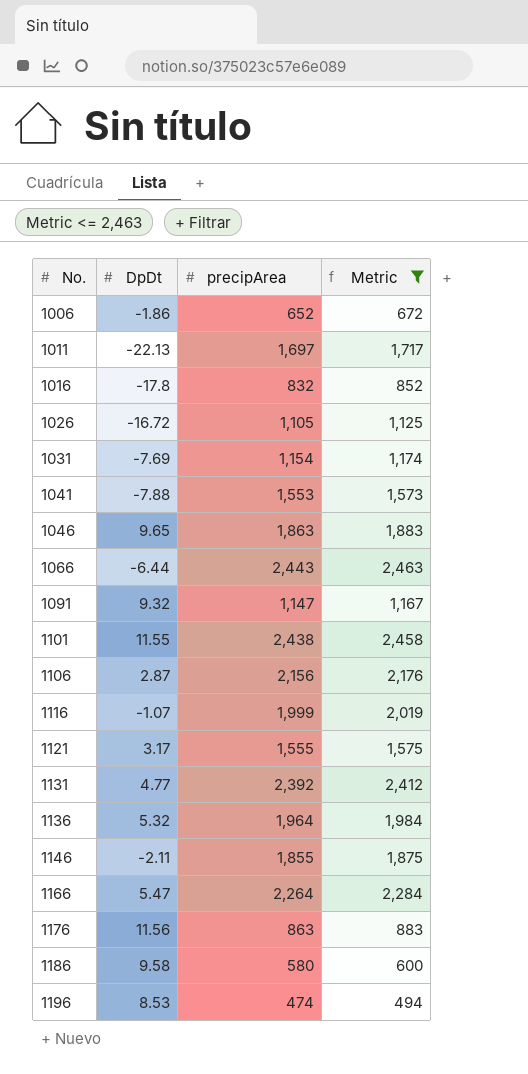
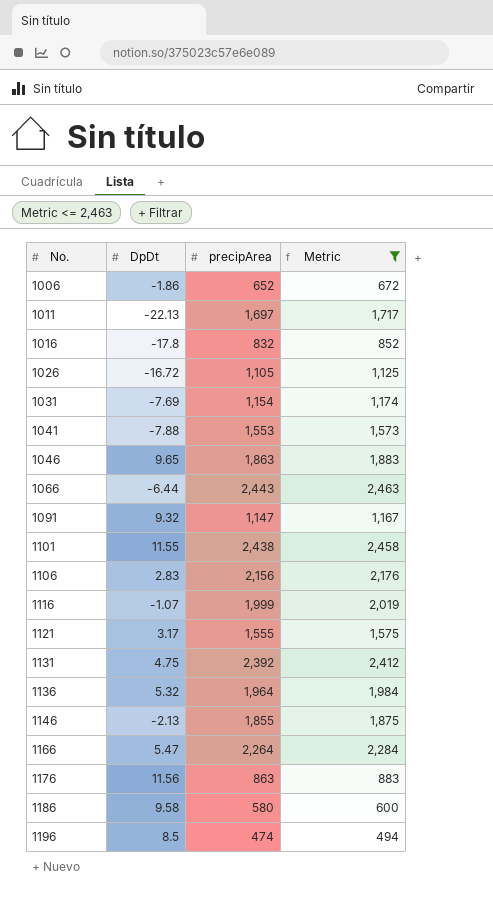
1106 | DpDt: 2.87 -> 2.83
1131 | DpDt: 4.77 -> 4.75
1146 | DpDt: -2.11 -> -2.13
1196 | DpDt: 8.53 -> 8.5

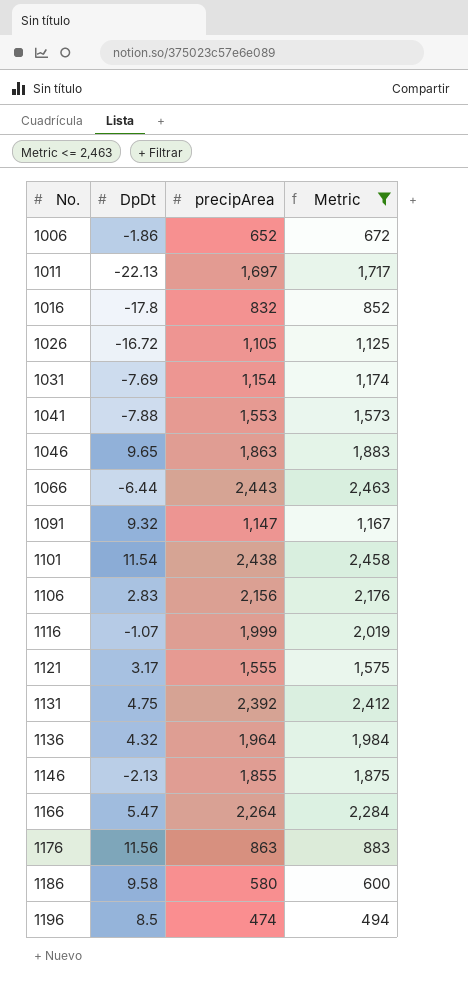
1101 | DpDt: 11.55 -> 11.54
1136 | DpDt: 5.32 -> 4.32

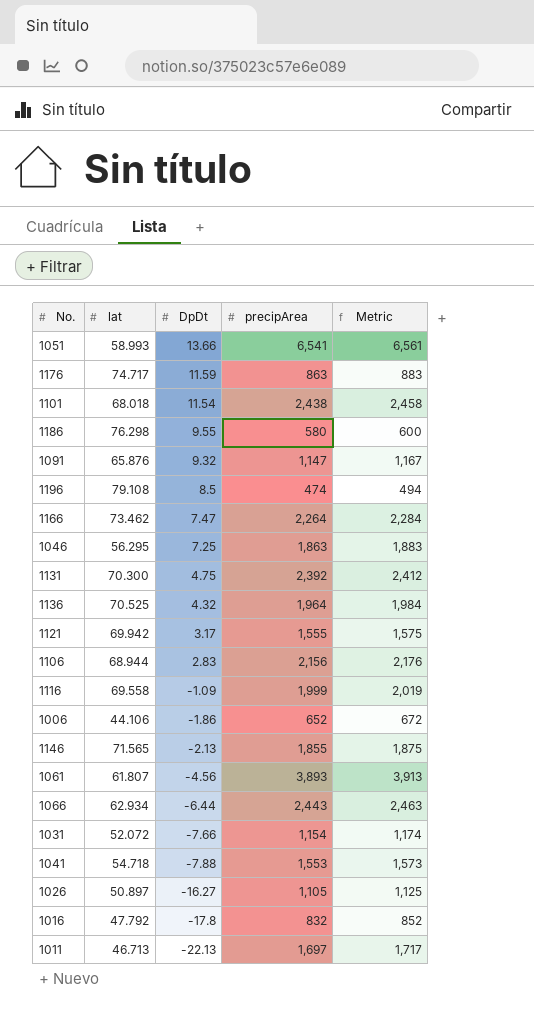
filter: Metric <= 2,463 -> none
row order: No. ascending -> DpDt descending
column lat | position: none -> 2
1176 | DpDt: 11.56 -> 11.59
1186 | DpDt: 9.58 -> 9.55
1166 | DpDt: 5.47 -> 7.47
1046 | DpDt: 9.65 -> 7.25
1116 | DpDt: -1.07 -> -1.09
1031 | DpDt: -7.69 -> -7.66
1026 | DpDt: -16.72 -> -16.27

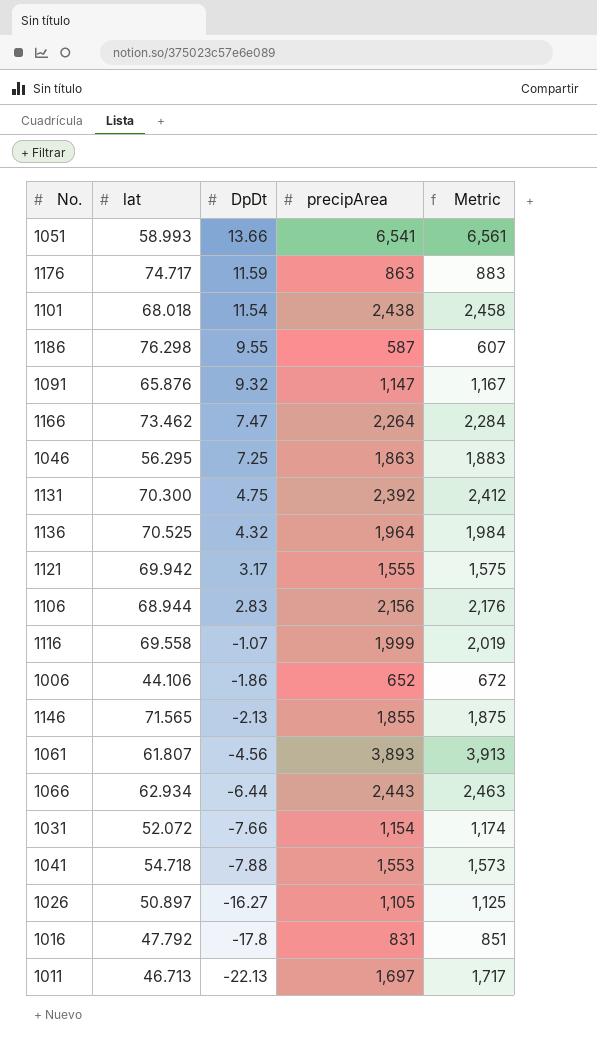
row 1196: 79.108 | 8.5 | 474 | 494 -> none
1186 | precipArea: 580 -> 587
1186 | Metric: 600 -> 607
1116 | DpDt: -1.09 -> -1.07
1016 | precipArea: 832 -> 831
1016 | Metric: 852 -> 851

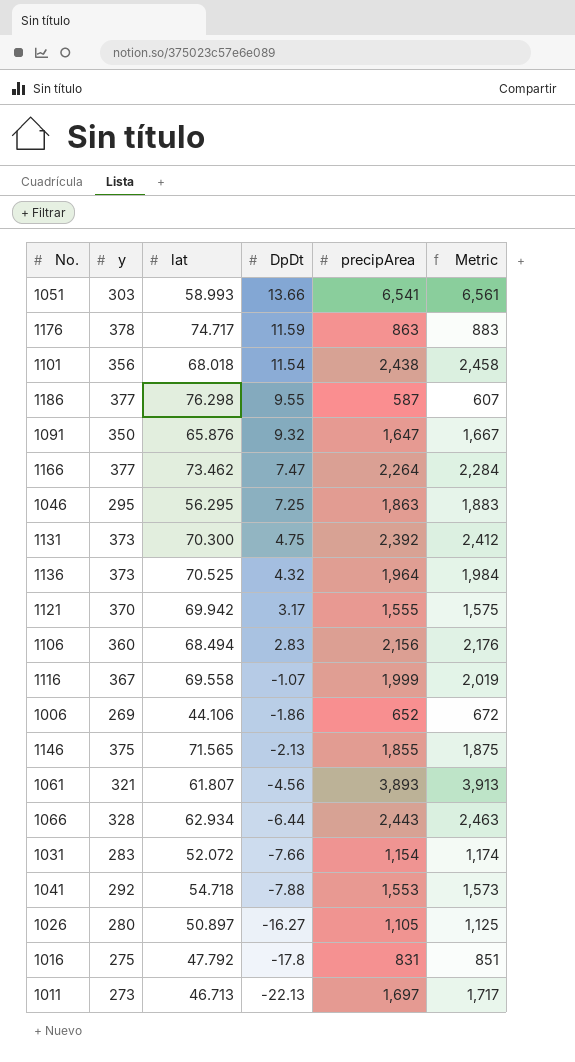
column y | position: none -> 2
1091 | precipArea: 1,147 -> 1,647
1091 | Metric: 1,167 -> 1,667
1106 | lat: 68.944 -> 68.494

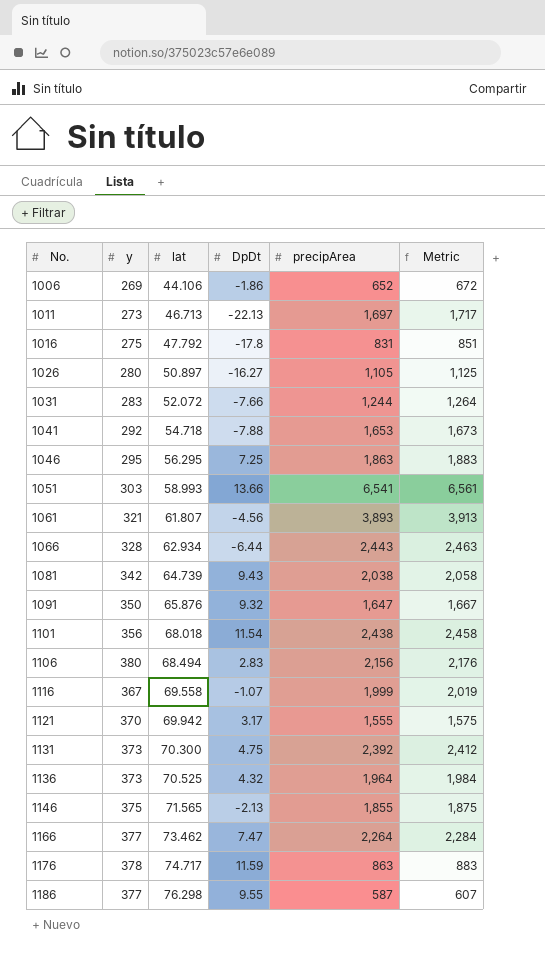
row order: DpDt descending -> No. ascending
1031 | precipArea: 1,154 -> 1,244
1031 | Metric: 1,174 -> 1,264
1041 | precipArea: 1,553 -> 1,653
1041 | Metric: 1,573 -> 1,673
row 1081: none -> 342 | 64.739 | 9.43 | 2,038 | 2,058
1106 | y: 360 -> 380

